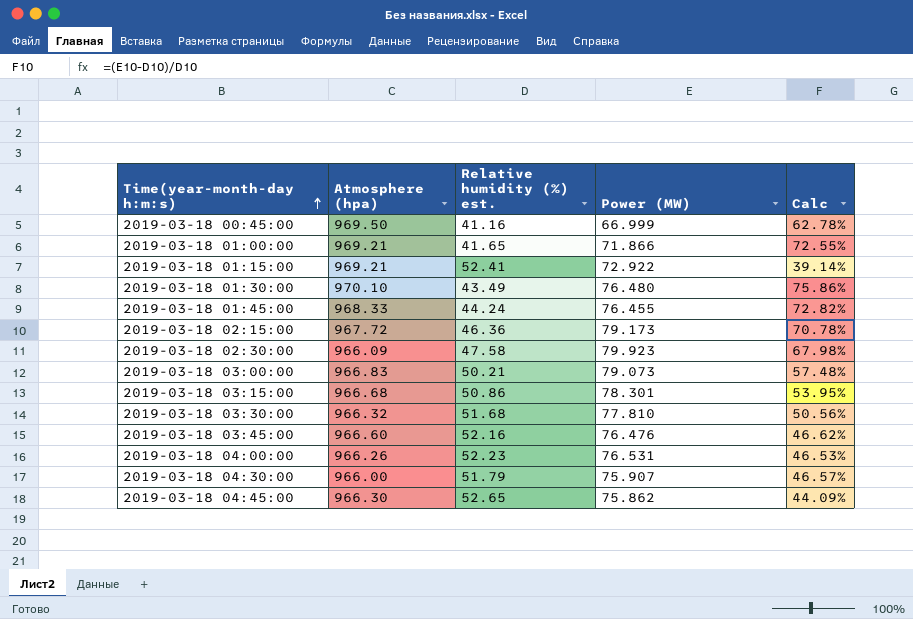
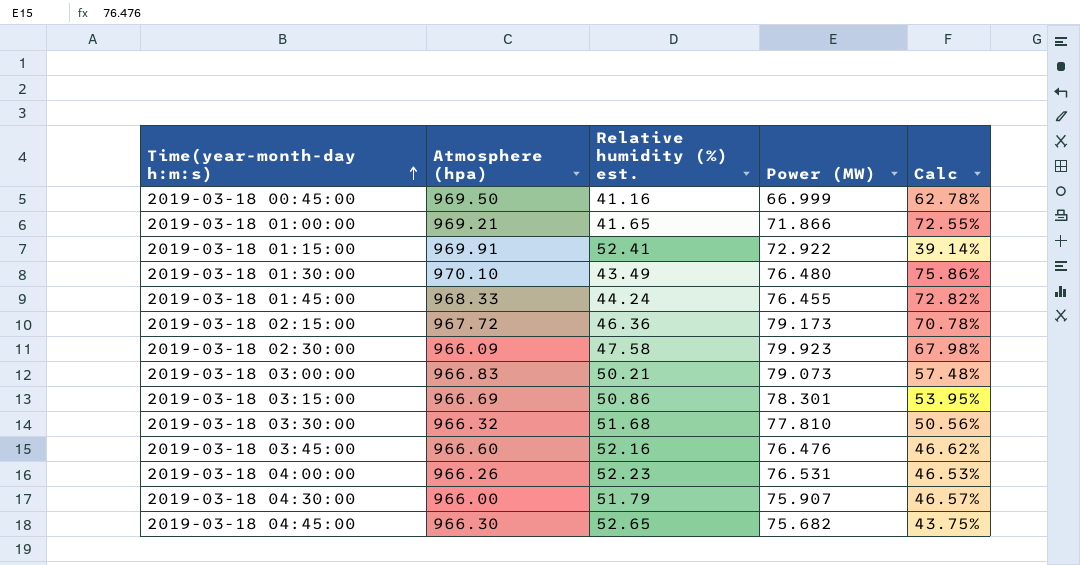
2019-03-18 01:15:00 | Atmosphere (hpa): 969.21 -> 969.91
2019-03-18 03:15:00 | Atmosphere (hpa): 966.68 -> 966.69
2019-03-18 04:45:00 | Power (MW): 75.862 -> 75.682
2019-03-18 04:45:00 | Calc: 44.09% -> 43.75%

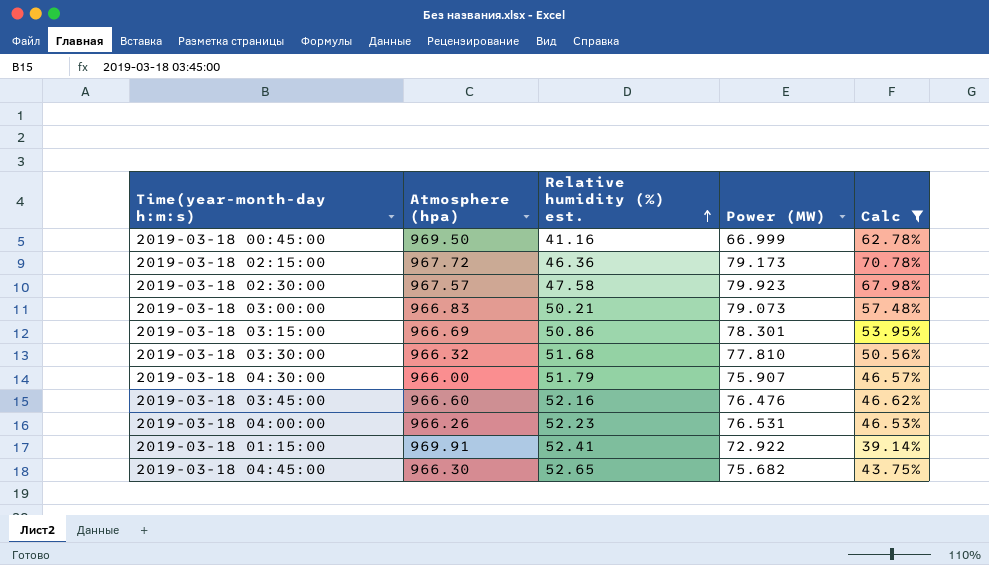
filter: none -> Calc <= 70.78%
row order: Time(year-month-day h:m:s) ascending -> Relative humidity (%) est. ascending
2019-03-18 02:30:00 | Atmosphere (hpa): 966.09 -> 967.57

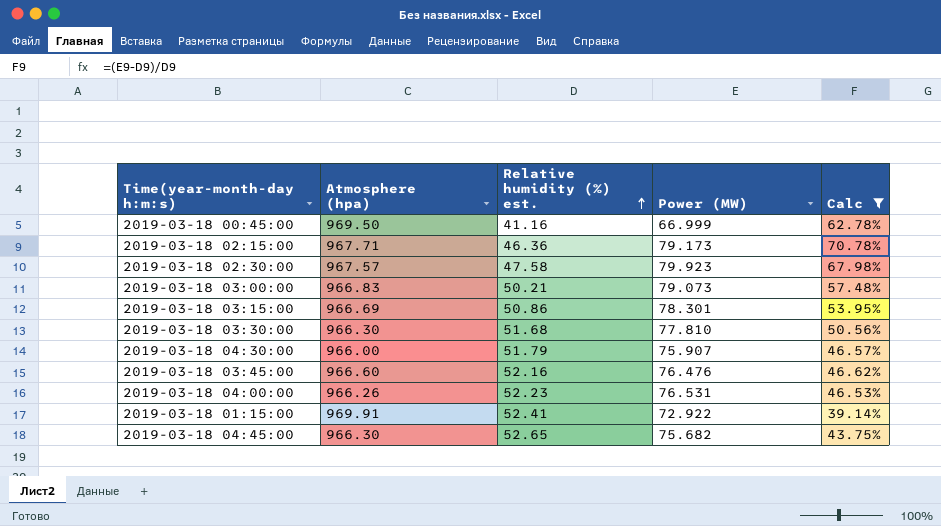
2019-03-18 02:15:00 | Atmosphere (hpa): 967.72 -> 967.71
2019-03-18 03:30:00 | Atmosphere (hpa): 966.32 -> 966.30

